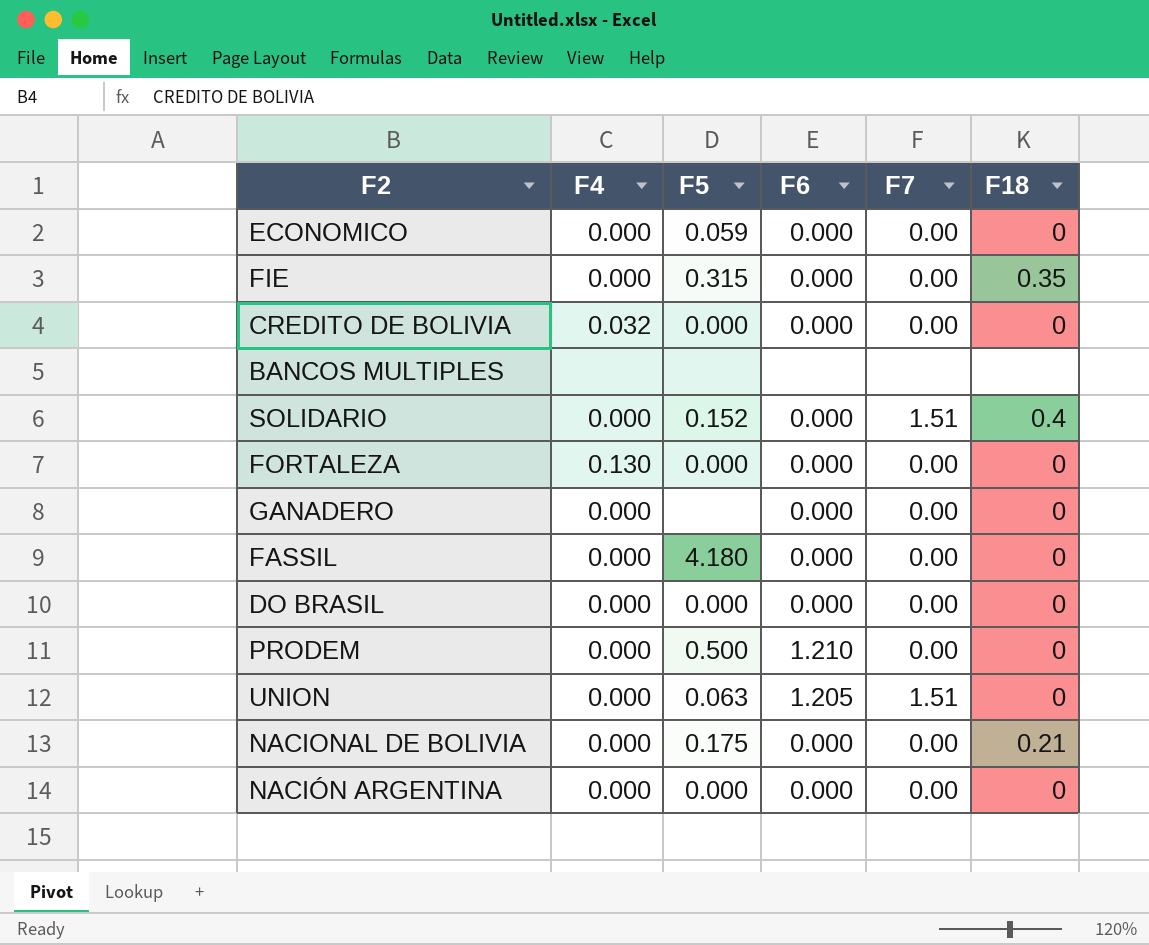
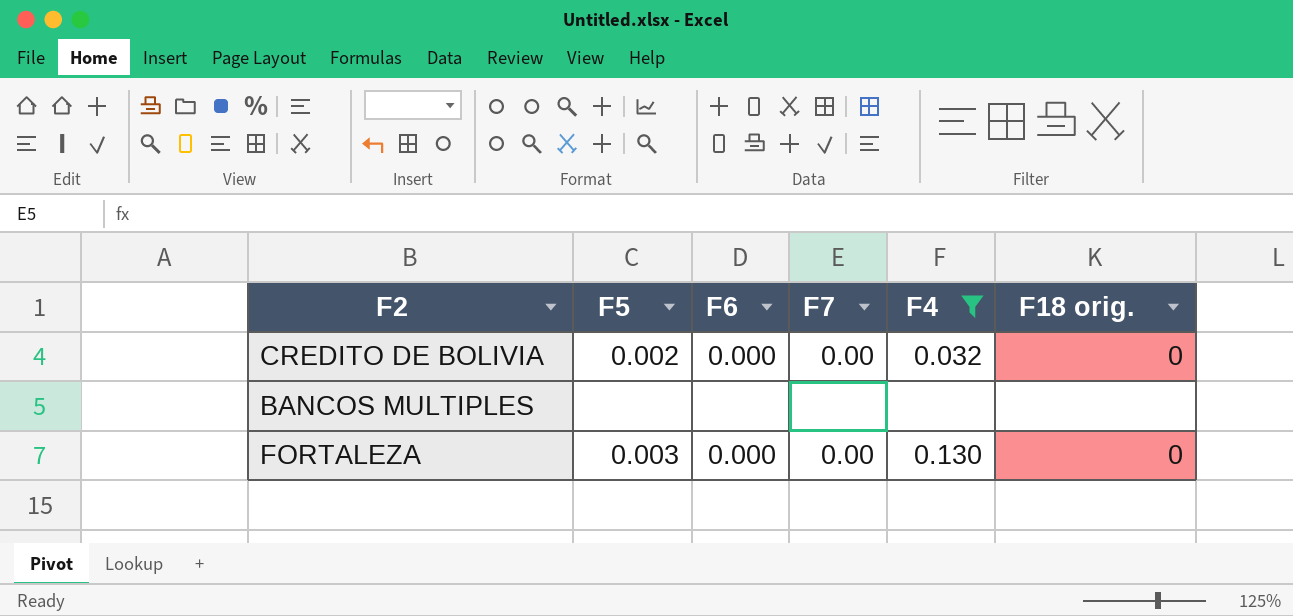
filter: none -> F4 != 0.000
column F4 | position: 2 -> 5
column name: F18 -> F18 orig.
CREDITO DE BOLIVIA | F5: 0.000 -> 0.002
FORTALEZA | F5: 0.000 -> 0.003

